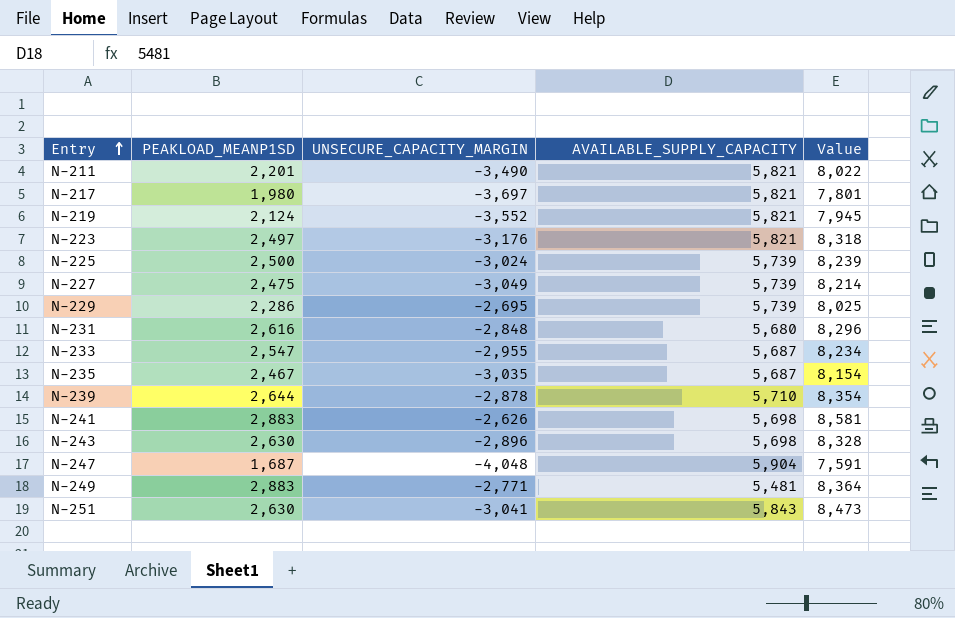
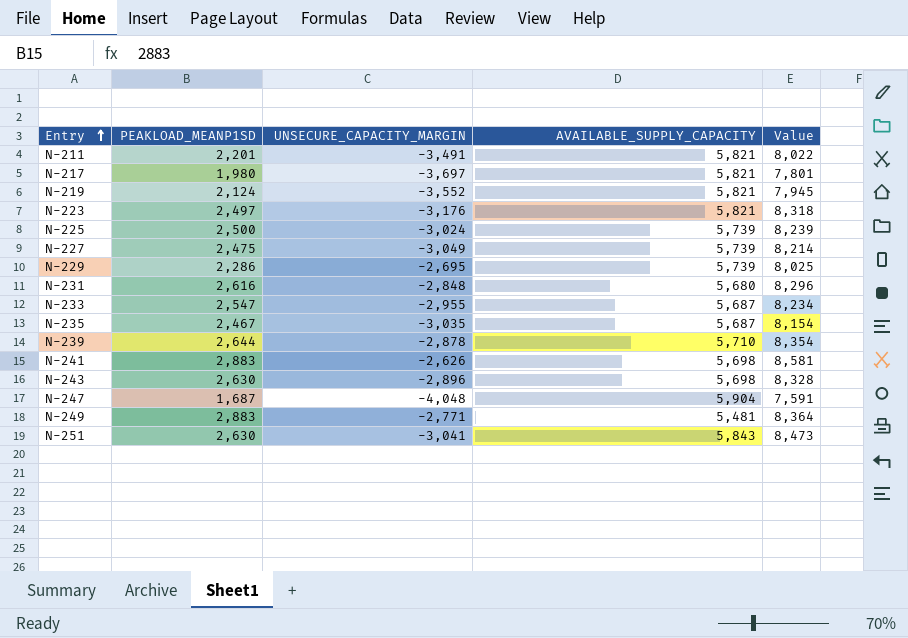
N-211 | UNSECURE_CAPACITY_MARGIN: -3,490 -> -3,491

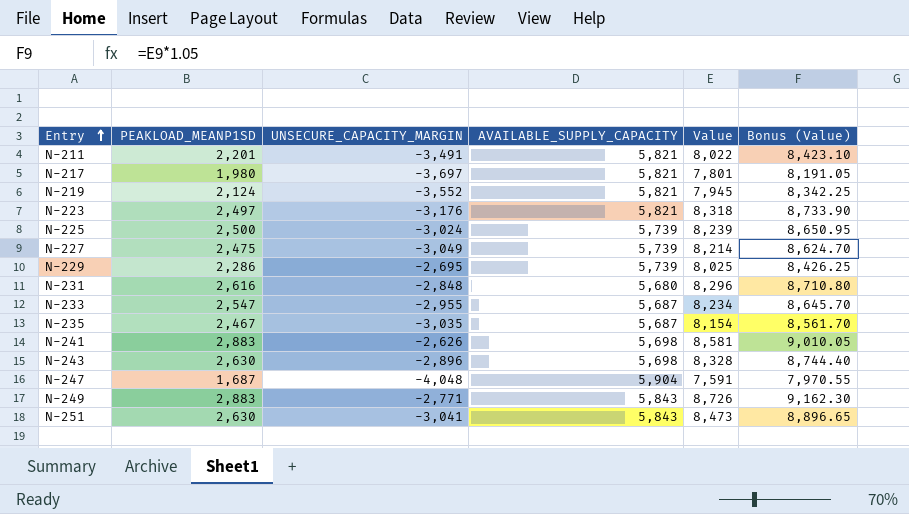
column Bonus (Value) | formula: none -> [Value] * 1.05
row N-239: 2,644 | -2,878 | 5,710 | 8,354 -> none
N-249 | AVAILABLE_SUPPLY_CAPACITY: 5,481 -> 5,843
N-249 | Value: 8,364 -> 8,726

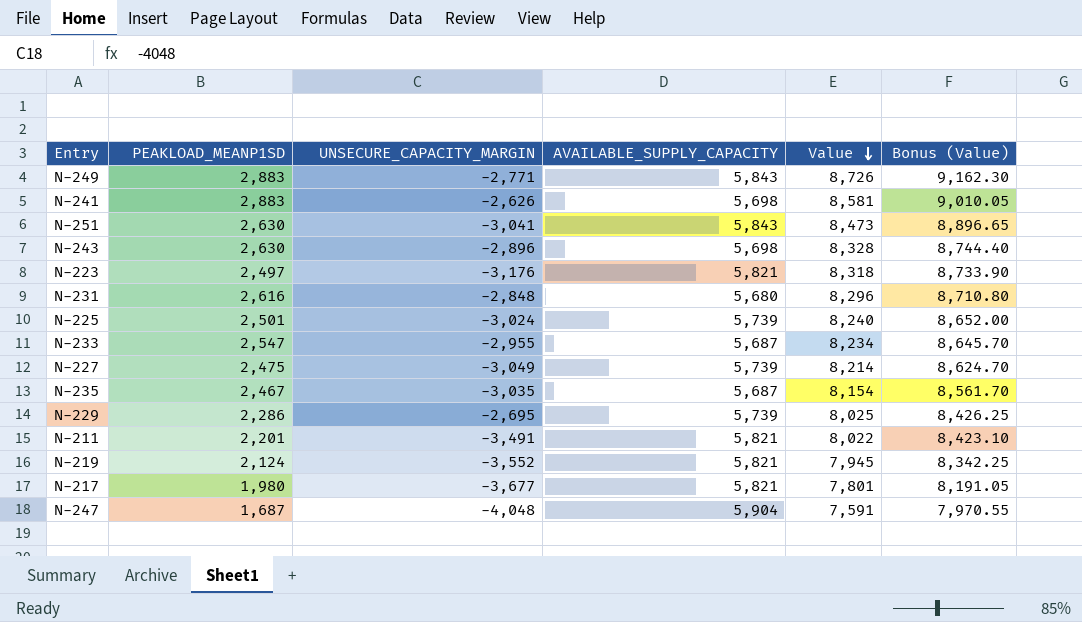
row order: Entry ascending -> Value descending
N-225 | PEAKLOAD_MEANP1SD: 2,500 -> 2,501
N-225 | Value: 8,239 -> 8,240
N-225 | Bonus (Value): 8,650.95 -> 8,652.00
N-217 | UNSECURE_CAPACITY_MARGIN: -3,697 -> -3,677

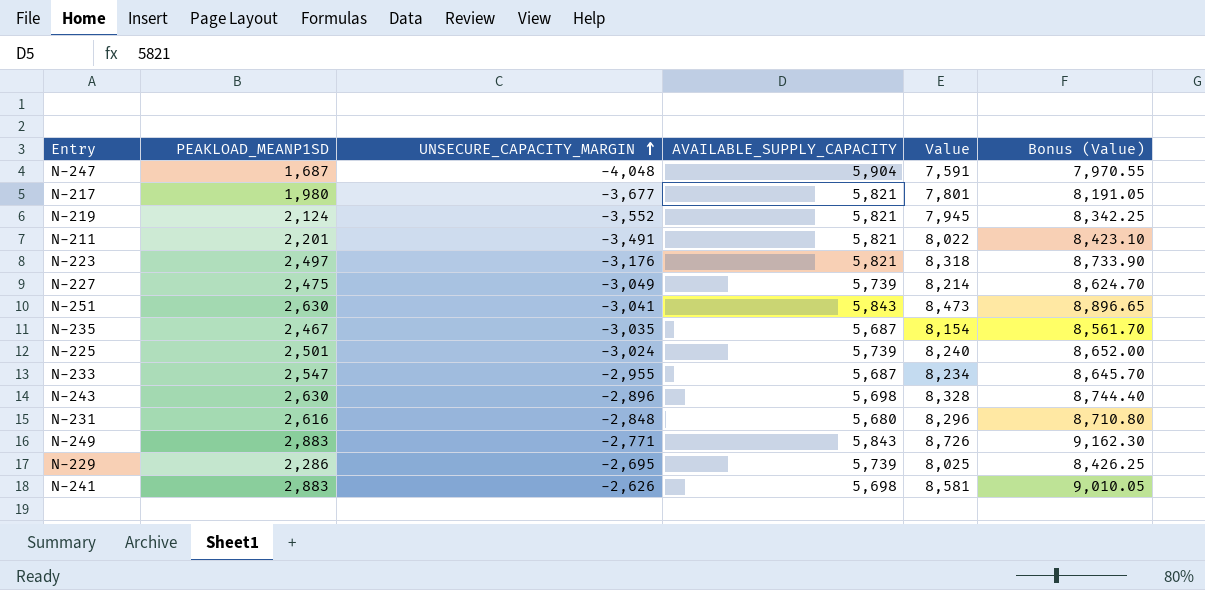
row order: Value descending -> UNSECURE_CAPACITY_MARGIN ascending

